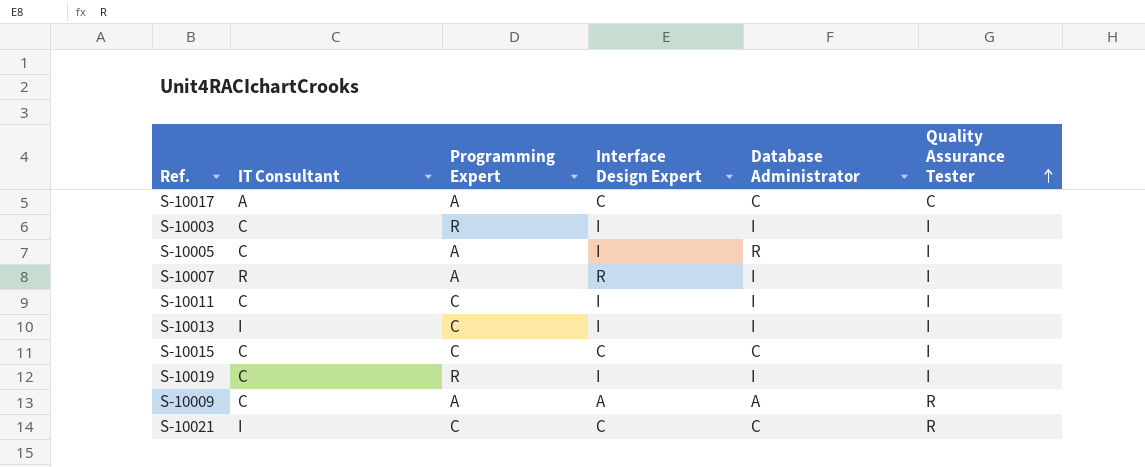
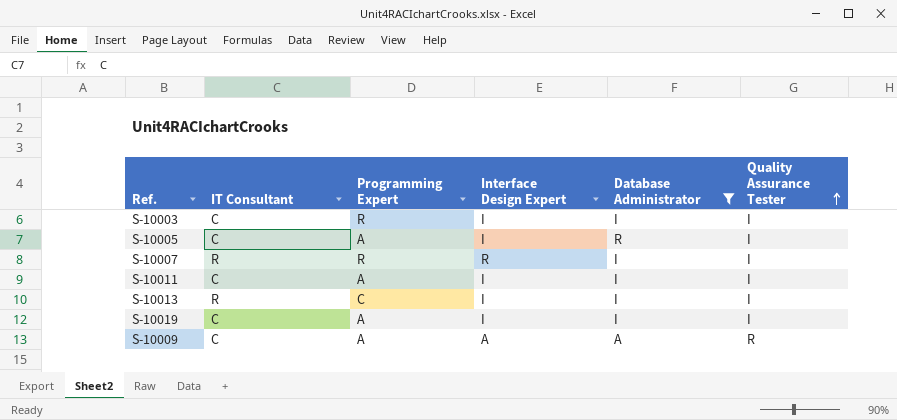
filter: none -> Database Administrator != C
S-10007 | Programming Expert: A -> R
S-10011 | Programming Expert: C -> A
S-10013 | IT Consultant: I -> R
S-10019 | Programming Expert: R -> A

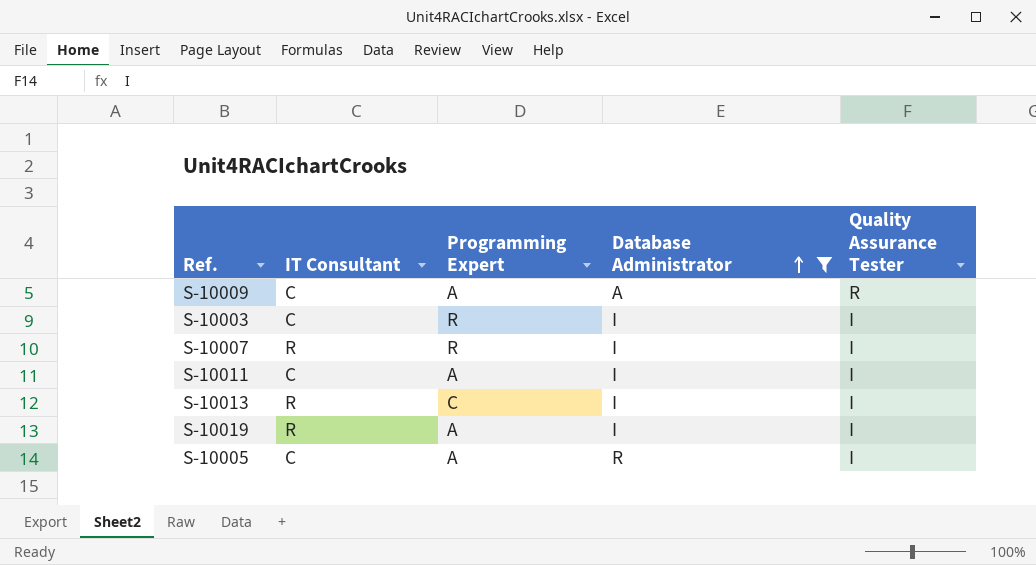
row order: Quality Assurance Tester ascending -> Database Administrator ascending
column Interface Design Expert | position: 4 -> none
S-10019 | IT Consultant: C -> R

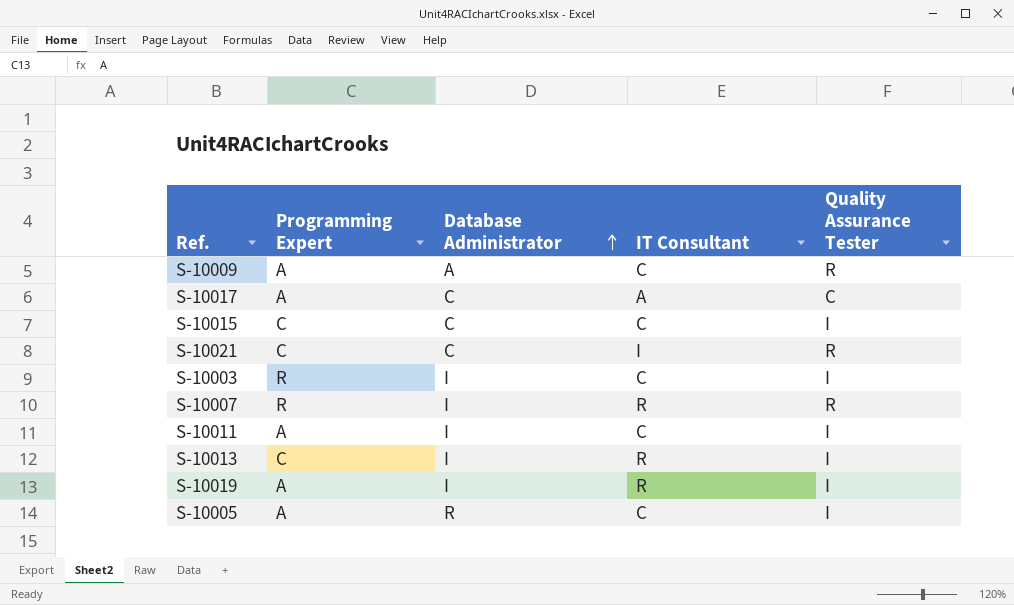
filter: Database Administrator != C -> none
column IT Consultant | position: 2 -> 4
S-10007 | Quality Assurance Tester: I -> R

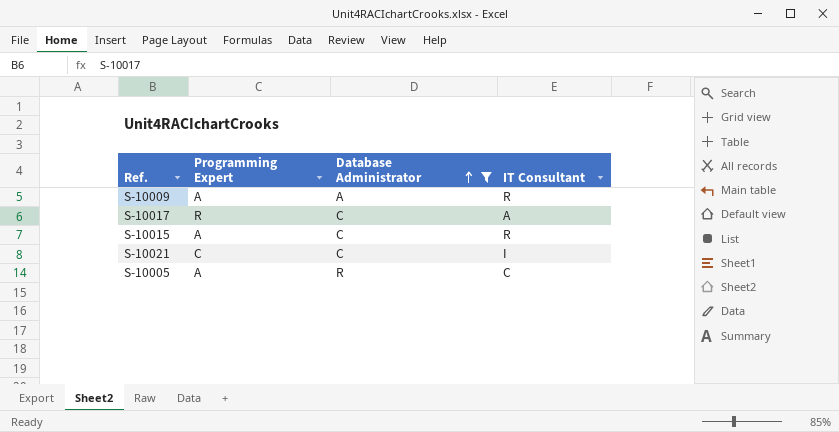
filter: none -> Database Administrator != I
column Quality Assurance Tester | position: 5 -> none
S-10009 | IT Consultant: C -> R
S-10017 | Programming Expert: A -> R
S-10015 | Programming Expert: C -> A
S-10015 | IT Consultant: C -> R

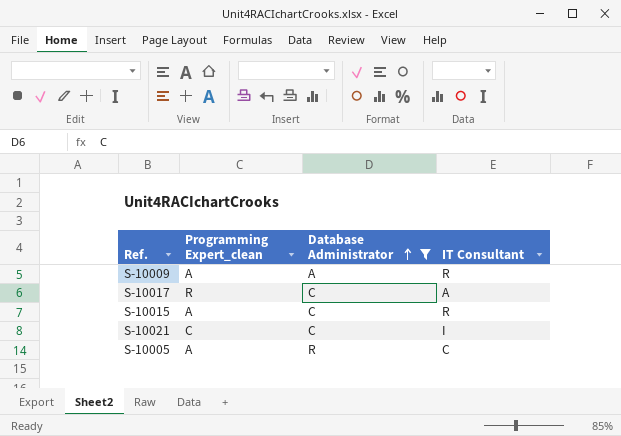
column name: Programming Expert -> Programming Expert_clean

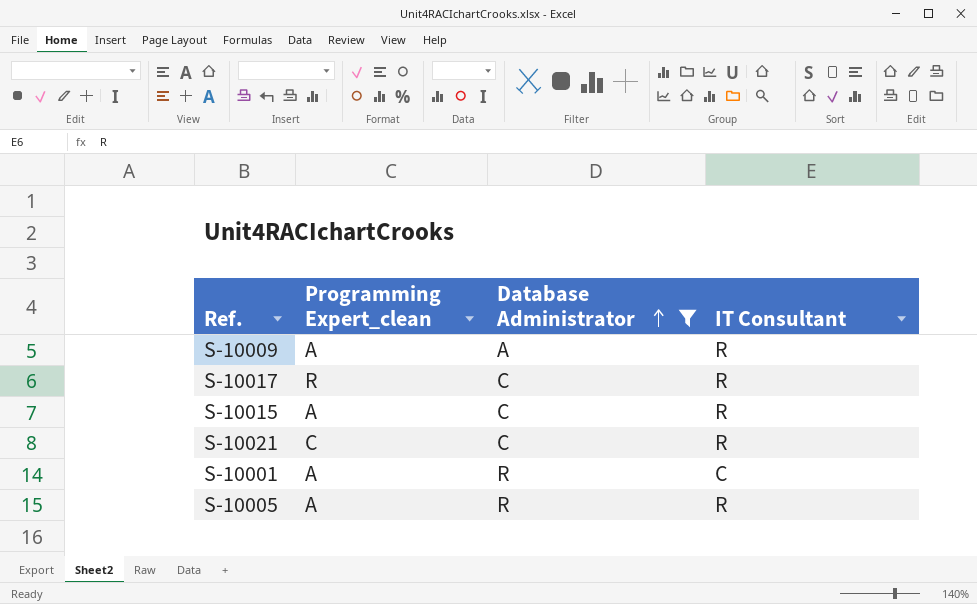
S-10017 | IT Consultant: A -> R
S-10021 | IT Consultant: I -> R
row S-10001: none -> A | R | C
S-10005 | IT Consultant: C -> R

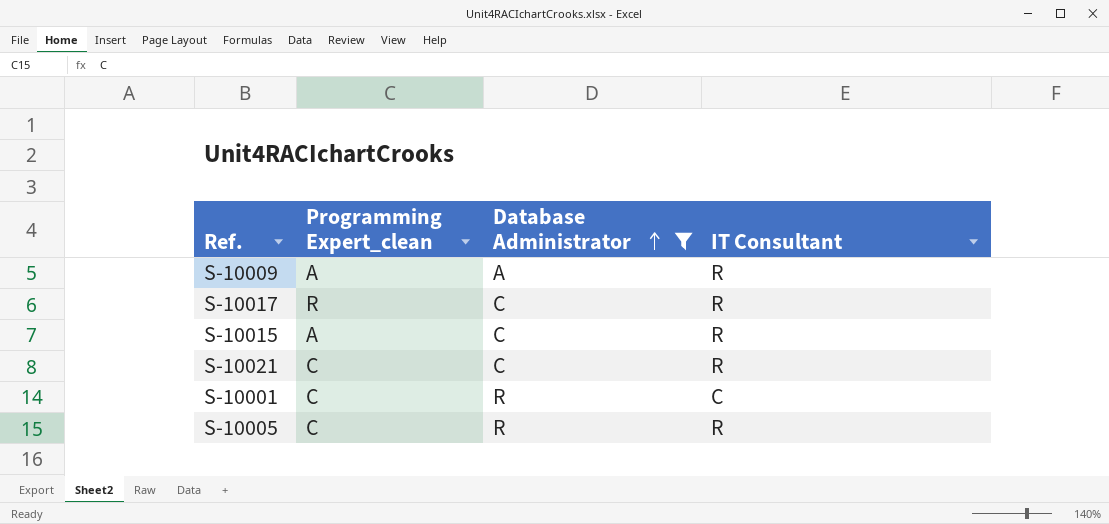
S-10001 | Programming Expert_clean: A -> C
S-10005 | Programming Expert_clean: A -> C

